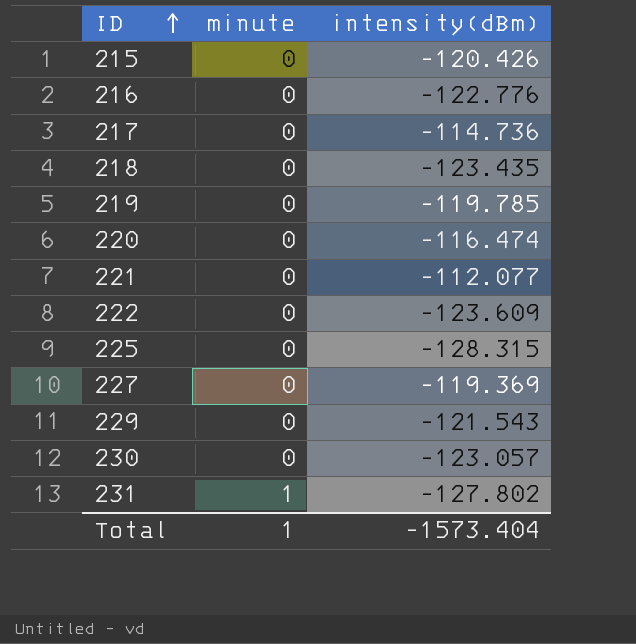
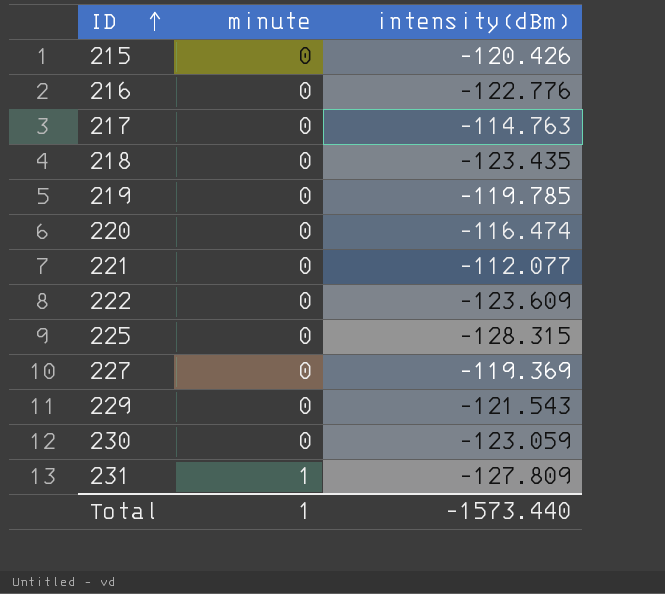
217 | intensity(dBm): -114.736 -> -114.763
230 | intensity(dBm): -123.057 -> -123.059
231 | intensity(dBm): -127.802 -> -127.809
Total | intensity(dBm): -1573.404 -> -1573.440

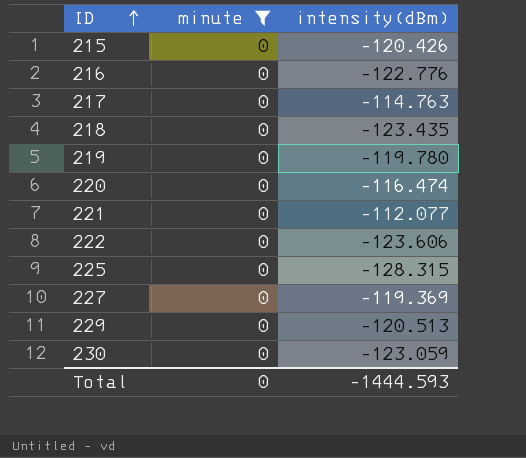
filter: none -> minute = 0
219 | intensity(dBm): -119.785 -> -119.780
222 | intensity(dBm): -123.609 -> -123.606
229 | intensity(dBm): -121.543 -> -120.513
Total | minute: 1 -> 0
Total | intensity(dBm): -1573.440 -> -1444.593

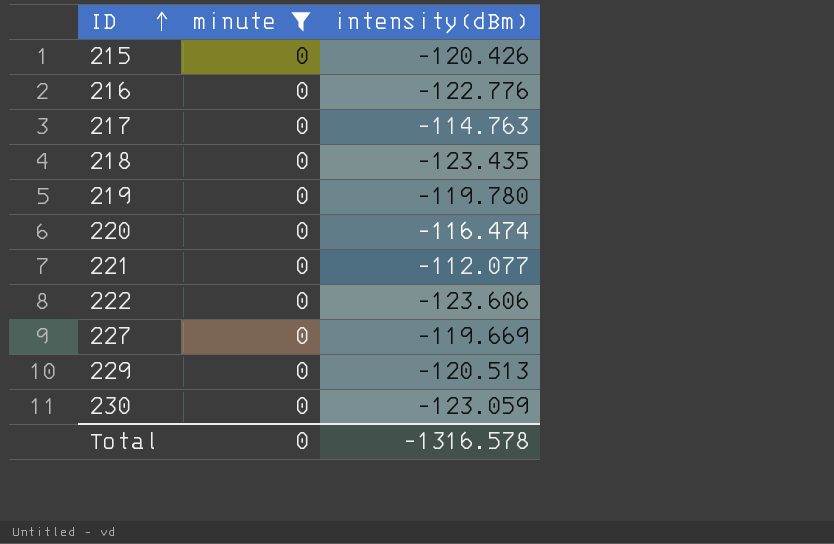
row 225: 0 | -128.315 -> none
227 | intensity(dBm): -119.369 -> -119.669
Total | intensity(dBm): -1444.593 -> -1316.578

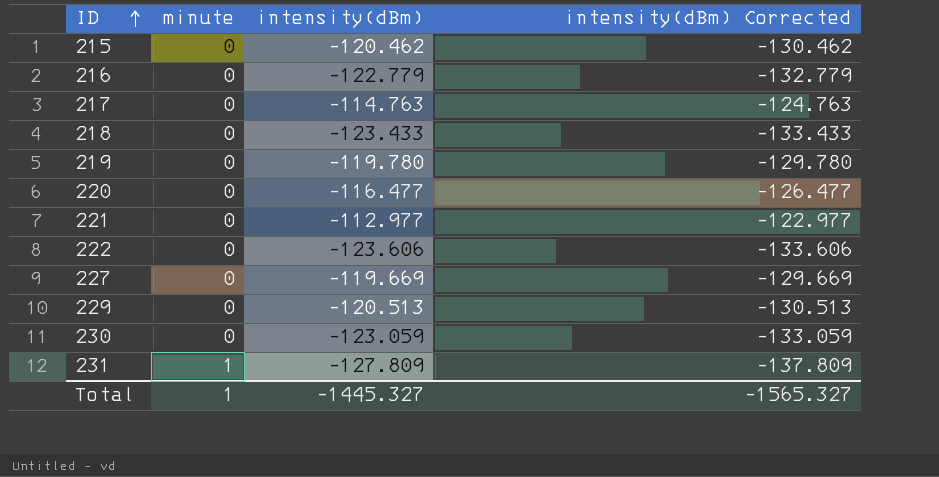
filter: minute = 0 -> none
column intensity(dBm) Corrected | formula: none -> [intensity(dBm)] - 10
215 | intensity(dBm): -120.426 -> -120.462
216 | intensity(dBm): -122.776 -> -122.779
218 | intensity(dBm): -123.435 -> -123.433
220 | intensity(dBm): -116.474 -> -116.477
221 | intensity(dBm): -112.077 -> -112.977
Total | minute: 0 -> 1
Total | intensity(dBm): -1316.578 -> -1445.327

